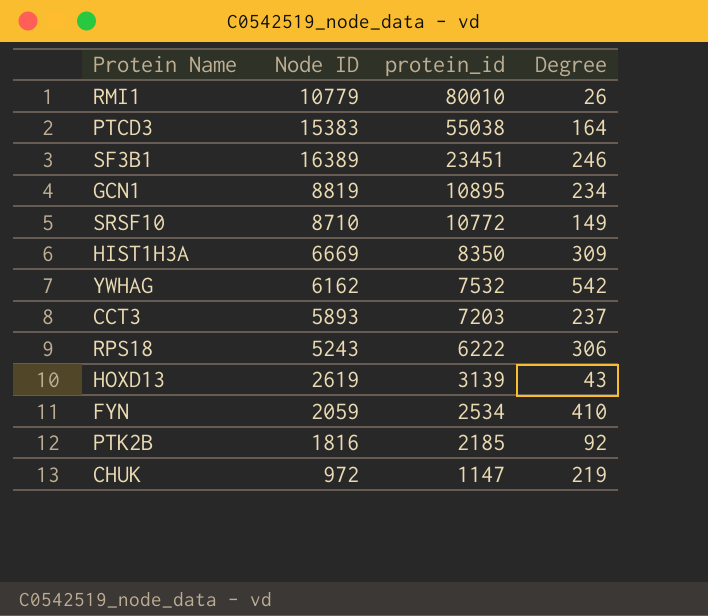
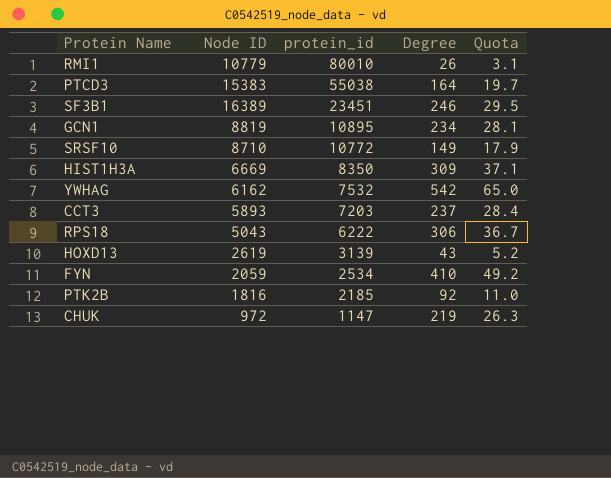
column Quota | formula: none -> [Degree] * 0.12
RPS18 | Node ID: 5243 -> 5043

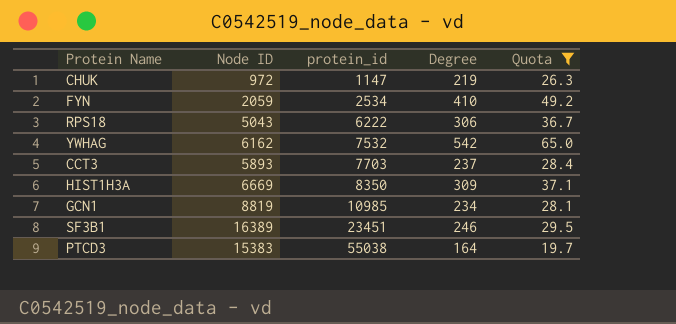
filter: none -> Quota >= 19.7
row order: protein_id descending -> protein_id ascending
CCT3 | protein_id: 7203 -> 7703
GCN1 | protein_id: 10895 -> 10985

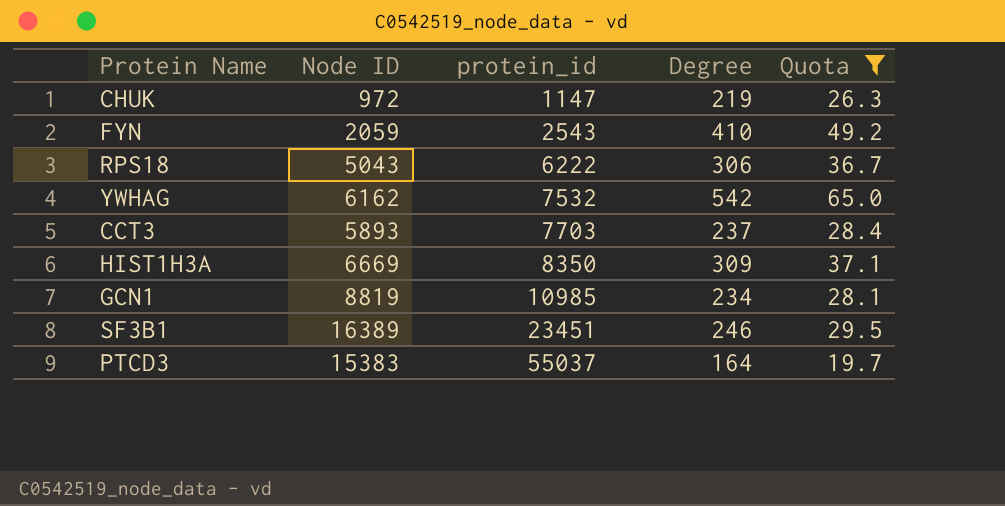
FYN | protein_id: 2534 -> 2543
PTCD3 | protein_id: 55038 -> 55037

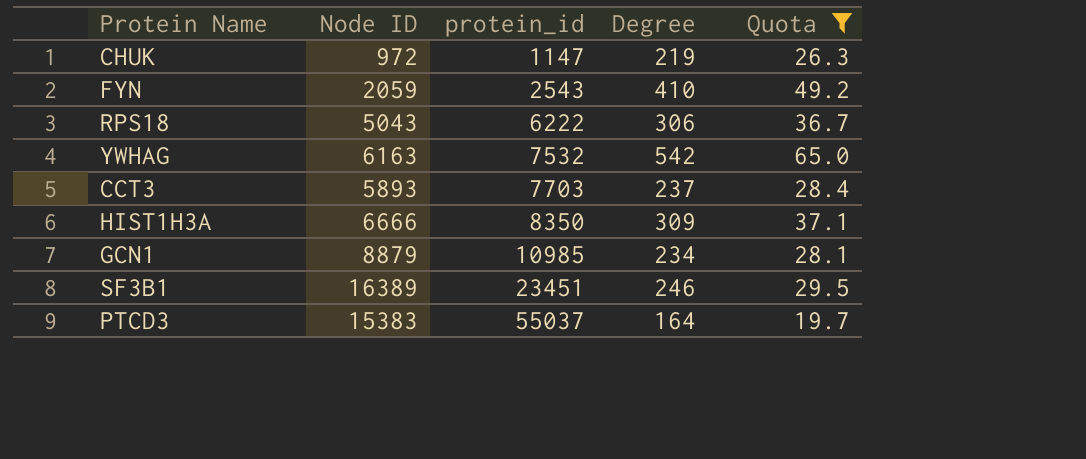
YWHAG | Node ID: 6162 -> 6163
HIST1H3A | Node ID: 6669 -> 6666
GCN1 | Node ID: 8819 -> 8879

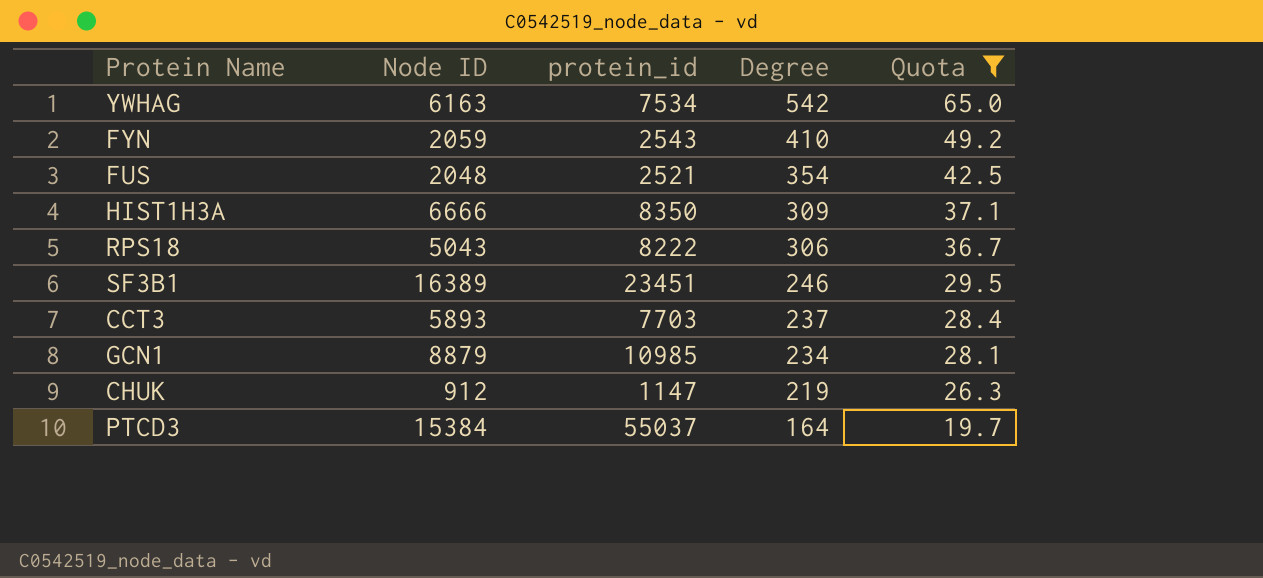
row order: protein_id ascending -> Degree descending
YWHAG | protein_id: 7532 -> 7534
row FUS: none -> 2048 | 2521 | 354 | 42.5
RPS18 | protein_id: 6222 -> 8222
CHUK | Node ID: 972 -> 912
PTCD3 | Node ID: 15383 -> 15384

